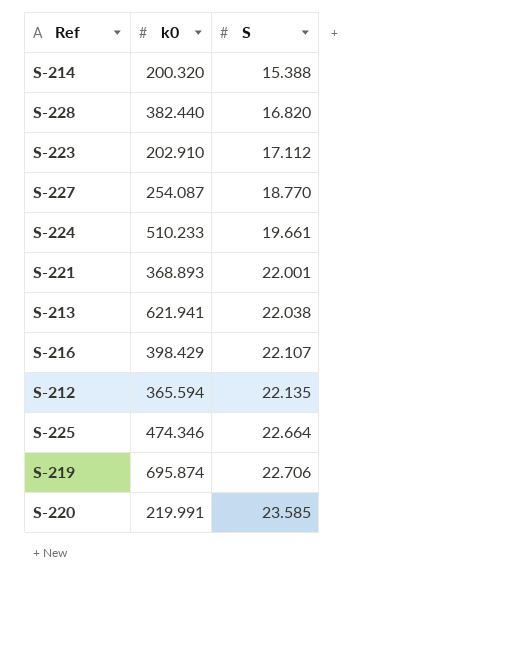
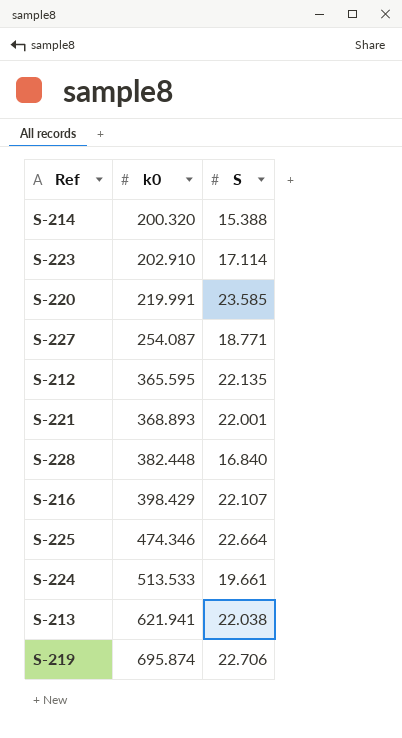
row order: S ascending -> k0 ascending
S-223 | S: 17.112 -> 17.114
S-227 | S: 18.770 -> 18.771
S-212 | k0: 365.594 -> 365.595
S-228 | k0: 382.440 -> 382.448
S-228 | S: 16.820 -> 16.840
S-224 | k0: 510.233 -> 513.533

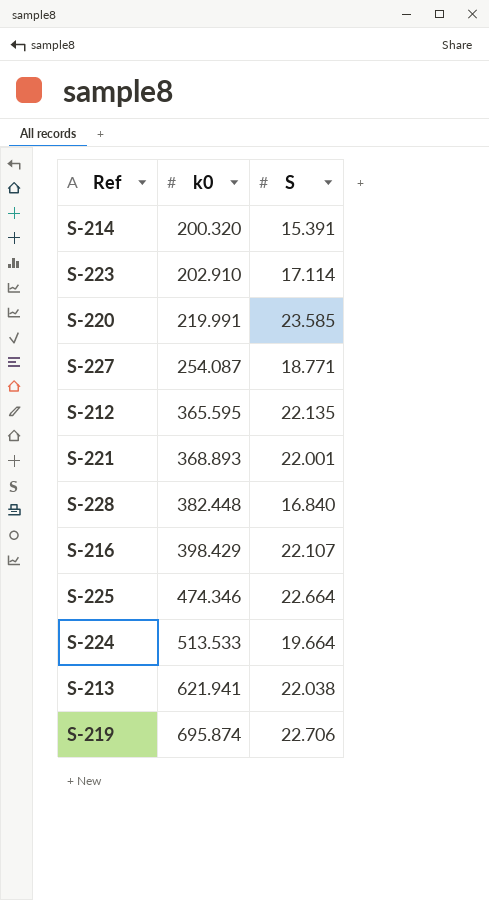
S-214 | S: 15.388 -> 15.391
S-224 | S: 19.661 -> 19.664

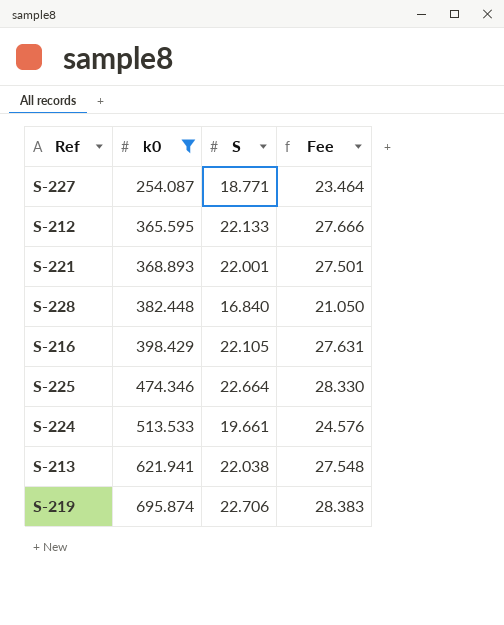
filter: none -> k0 >= 254.087
column Fee | formula: none -> [S] * 1.25
S-212 | S: 22.135 -> 22.133
S-216 | S: 22.107 -> 22.105
S-224 | S: 19.664 -> 19.661

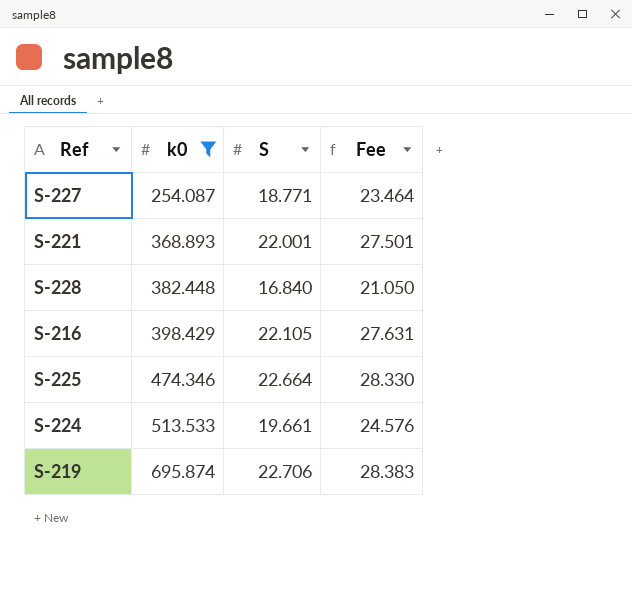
row S-212: 365.595 | 22.133 | 27.666 -> none
row S-213: 621.941 | 22.038 | 27.548 -> none

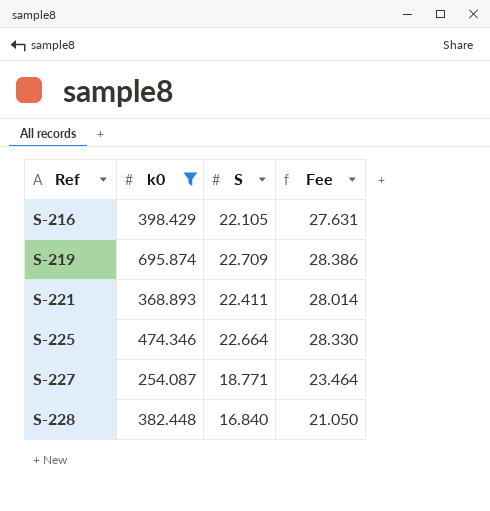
row order: k0 ascending -> Ref ascending
row S-224: 513.533 | 19.661 | 24.576 -> none
S-219 | S: 22.706 -> 22.709
S-219 | Fee: 28.383 -> 28.386
S-221 | S: 22.001 -> 22.411
S-221 | Fee: 27.501 -> 28.014

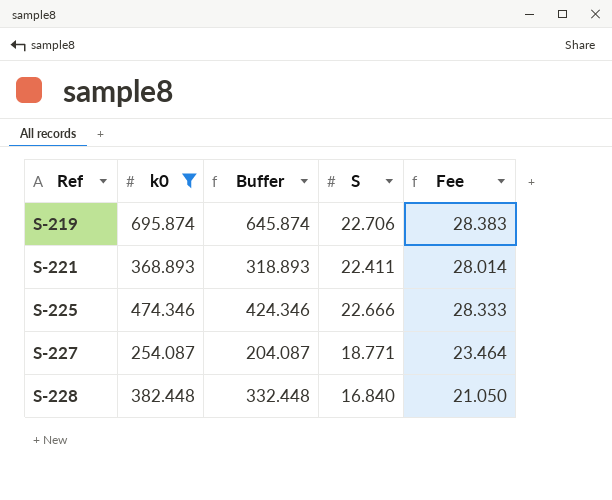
column Buffer | formula: none -> [k0] - 50
row S-216: 398.429 | 22.105 | 27.631 -> none
S-219 | S: 22.709 -> 22.706
S-219 | Fee: 28.386 -> 28.383
S-225 | S: 22.664 -> 22.666
S-225 | Fee: 28.330 -> 28.333

